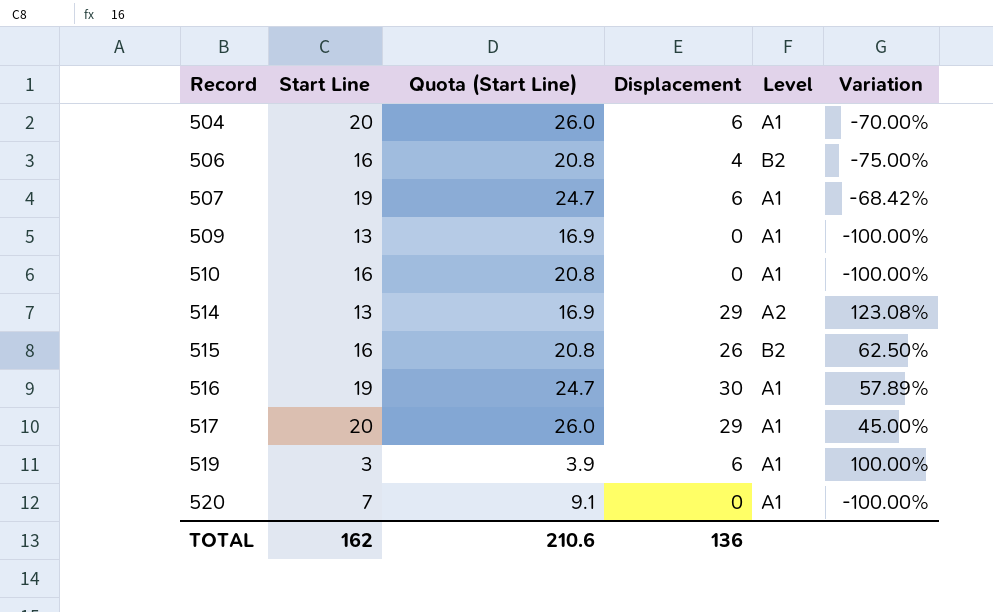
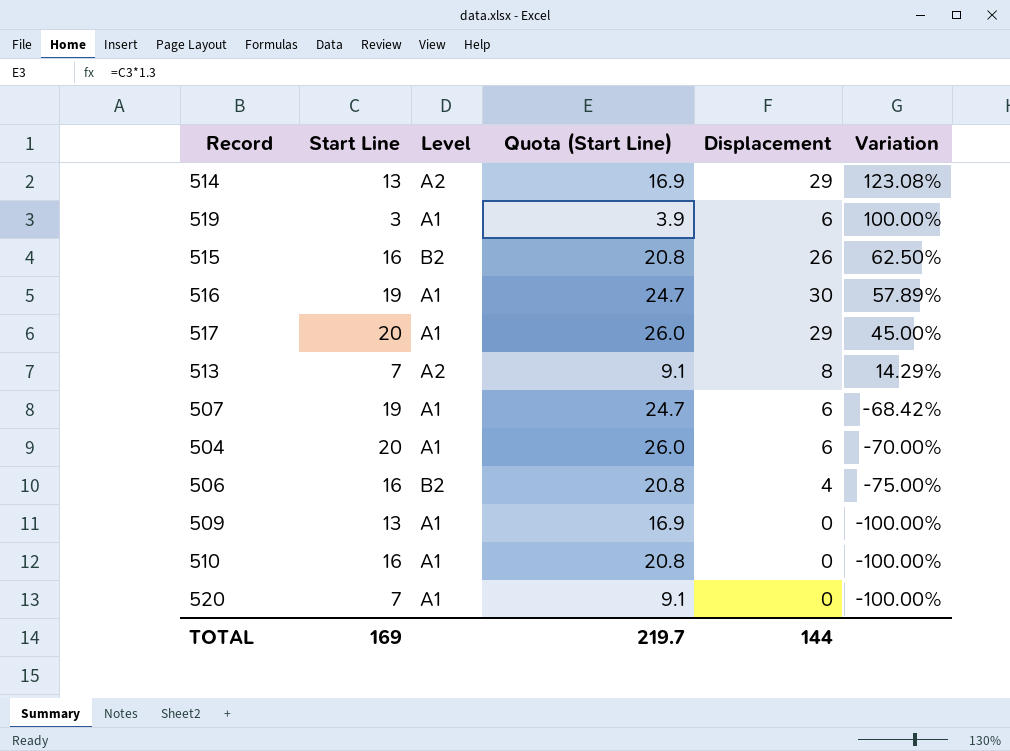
row order: Record ascending -> Variation descending
column Level | position: 5 -> 3
row 513: none -> 7 | A2 | 9.1 | 8 | 14.29%
TOTAL | Start Line: 162 -> 169
TOTAL | Quota (Start Line): 210.6 -> 219.7
TOTAL | Displacement: 136 -> 144

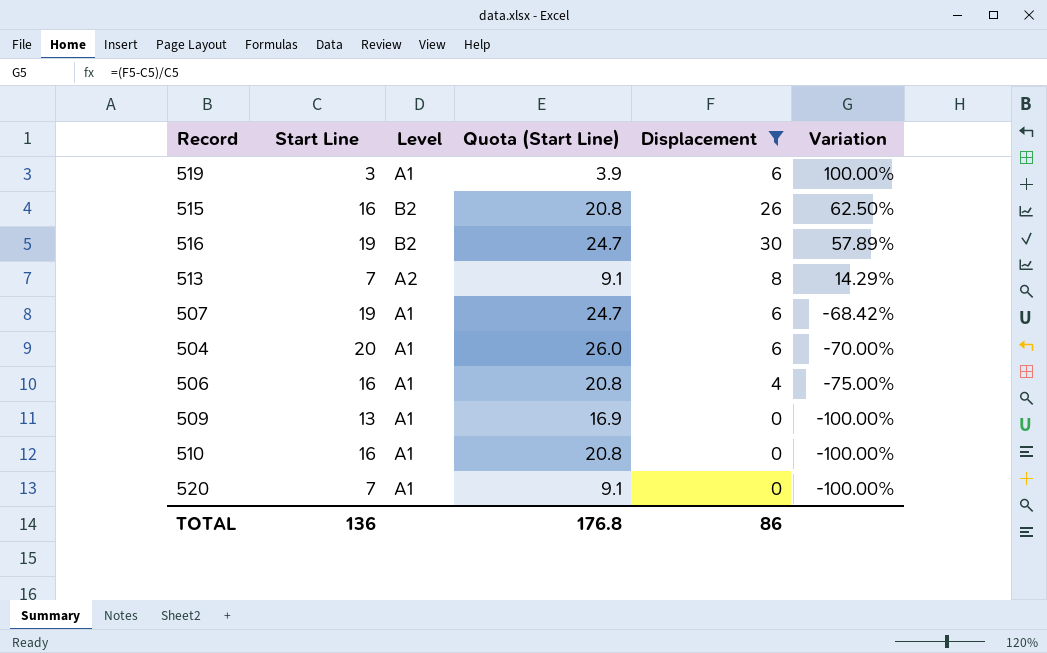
filter: none -> Displacement != 29
516 | Level: A1 -> B2
506 | Level: B2 -> A1
TOTAL | Start Line: 169 -> 136
TOTAL | Quota (Start Line): 219.7 -> 176.8
TOTAL | Displacement: 144 -> 86

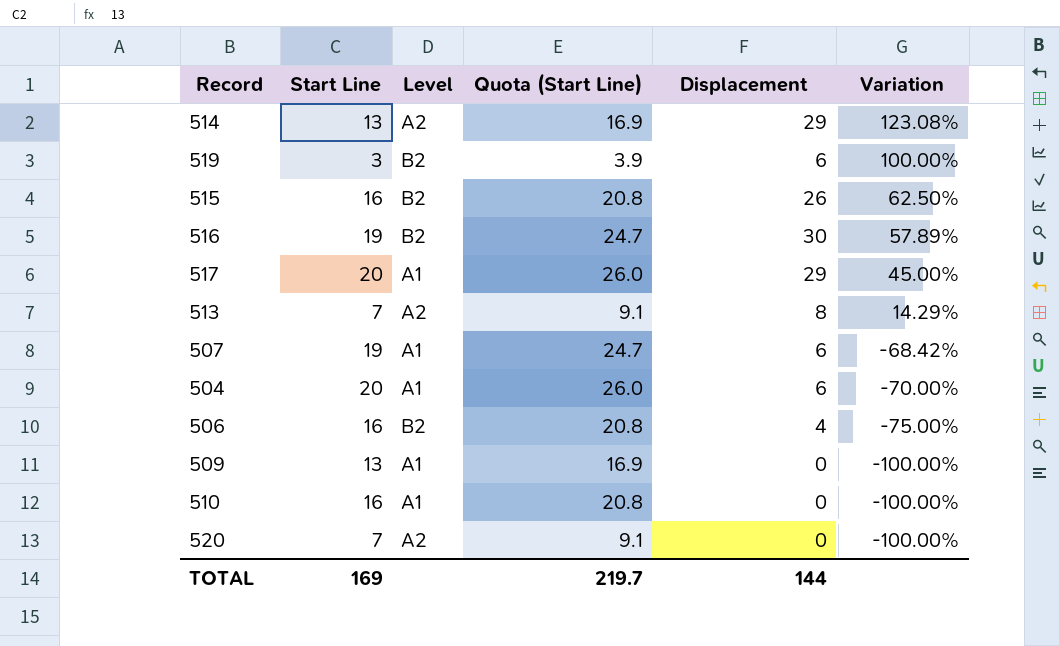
filter: Displacement != 29 -> none
519 | Level: A1 -> B2
506 | Level: A1 -> B2
520 | Level: A1 -> A2
TOTAL | Start Line: 136 -> 169
TOTAL | Quota (Start Line): 176.8 -> 219.7
TOTAL | Displacement: 86 -> 144

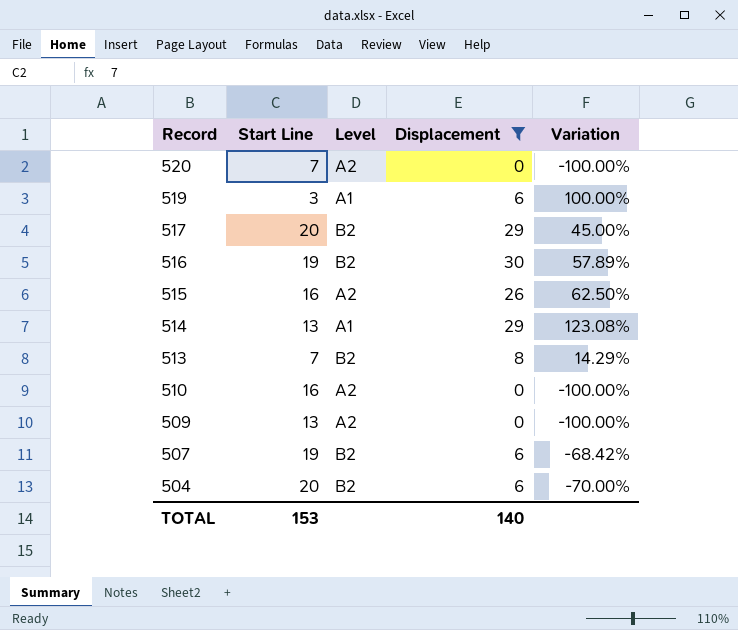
filter: none -> Displacement != 4
row order: Variation descending -> Record descending
column Quota (Start Line) | formula: [Start Line] * 1.3 -> none
519 | Level: B2 -> A1
517 | Level: A1 -> B2
515 | Level: B2 -> A2
514 | Level: A2 -> A1
513 | Level: A2 -> B2
510 | Level: A1 -> A2
509 | Level: A1 -> A2
507 | Level: A1 -> B2
504 | Level: A1 -> B2
TOTAL | Start Line: 169 -> 153
TOTAL | Displacement: 144 -> 140

